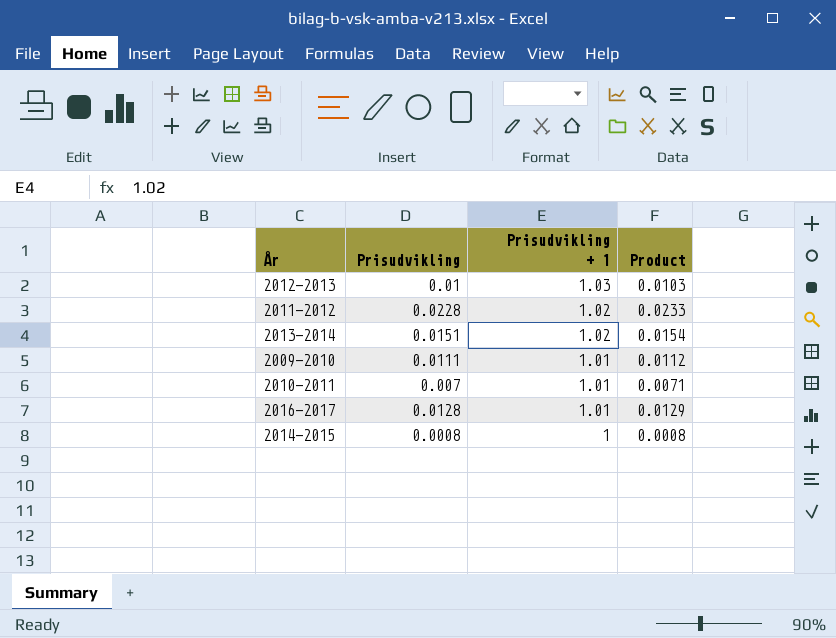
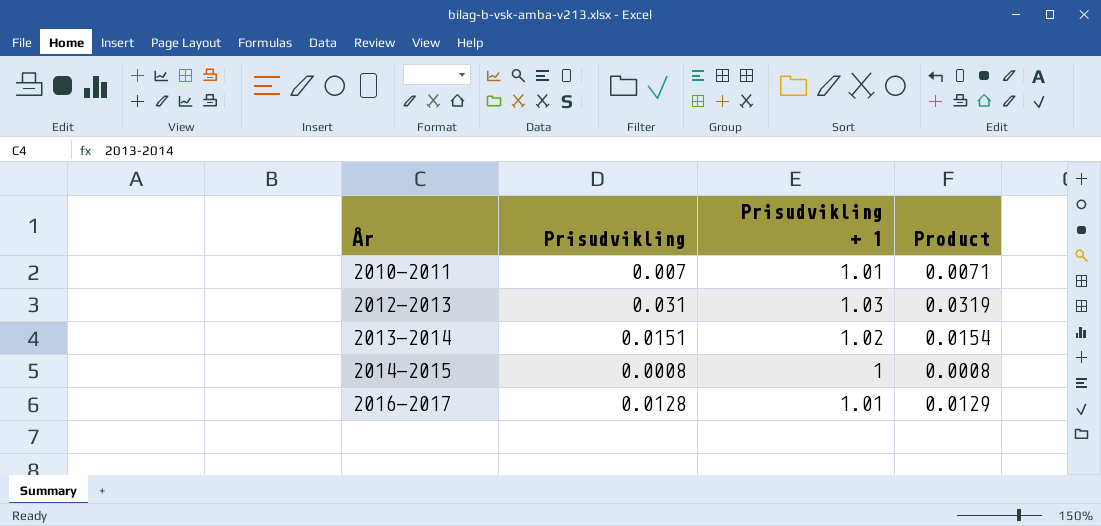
row order: Prisudvikling + 1 descending -> År ascending
row 2011-2012: 0.0228 | 1.02 | 0.0233 -> none
row 2009-2010: 0.0111 | 1.01 | 0.0112 -> none
2012-2013 | Prisudvikling: 0.01 -> 0.031
2012-2013 | Product: 0.0103 -> 0.0319

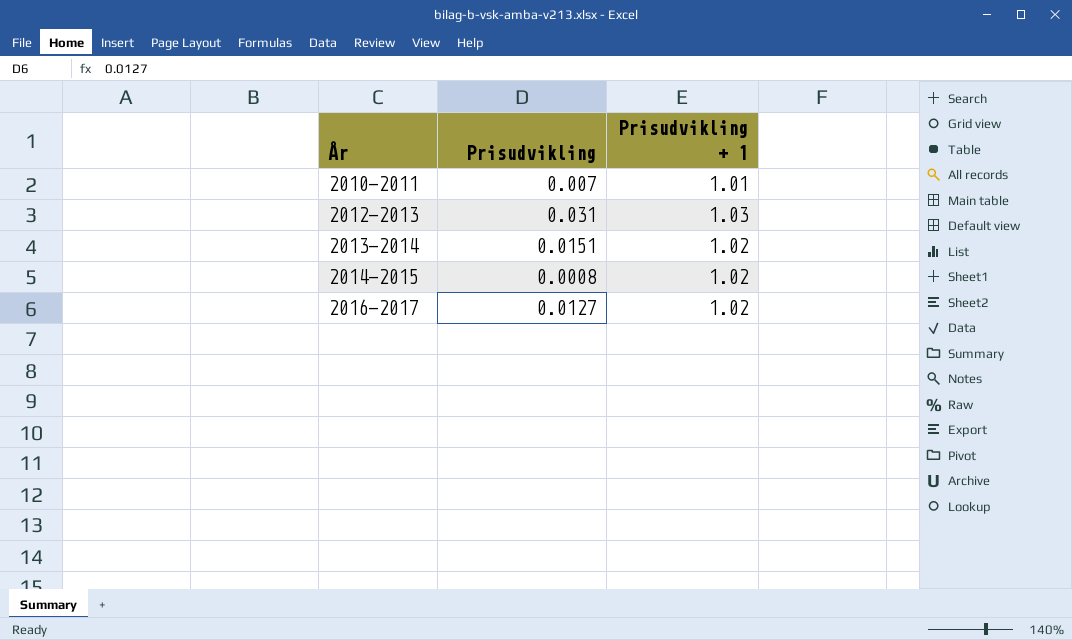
column Product | formula: [Prisudvikling] * [Prisudvikling + 1] -> none
2014-2015 | Prisudvikling + 1: 1 -> 1.02
2016-2017 | Prisudvikling: 0.0128 -> 0.0127
2016-2017 | Prisudvikling + 1: 1.01 -> 1.02

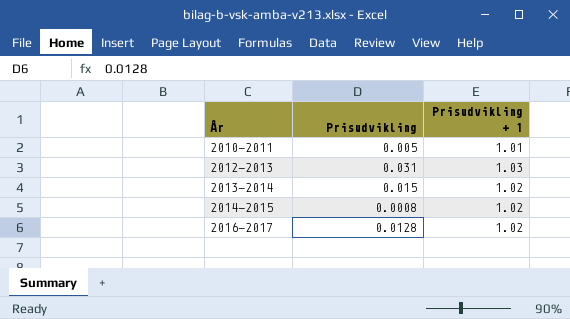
2010-2011 | Prisudvikling: 0.007 -> 0.005
2013-2014 | Prisudvikling: 0.0151 -> 0.015
2016-2017 | Prisudvikling: 0.0127 -> 0.0128

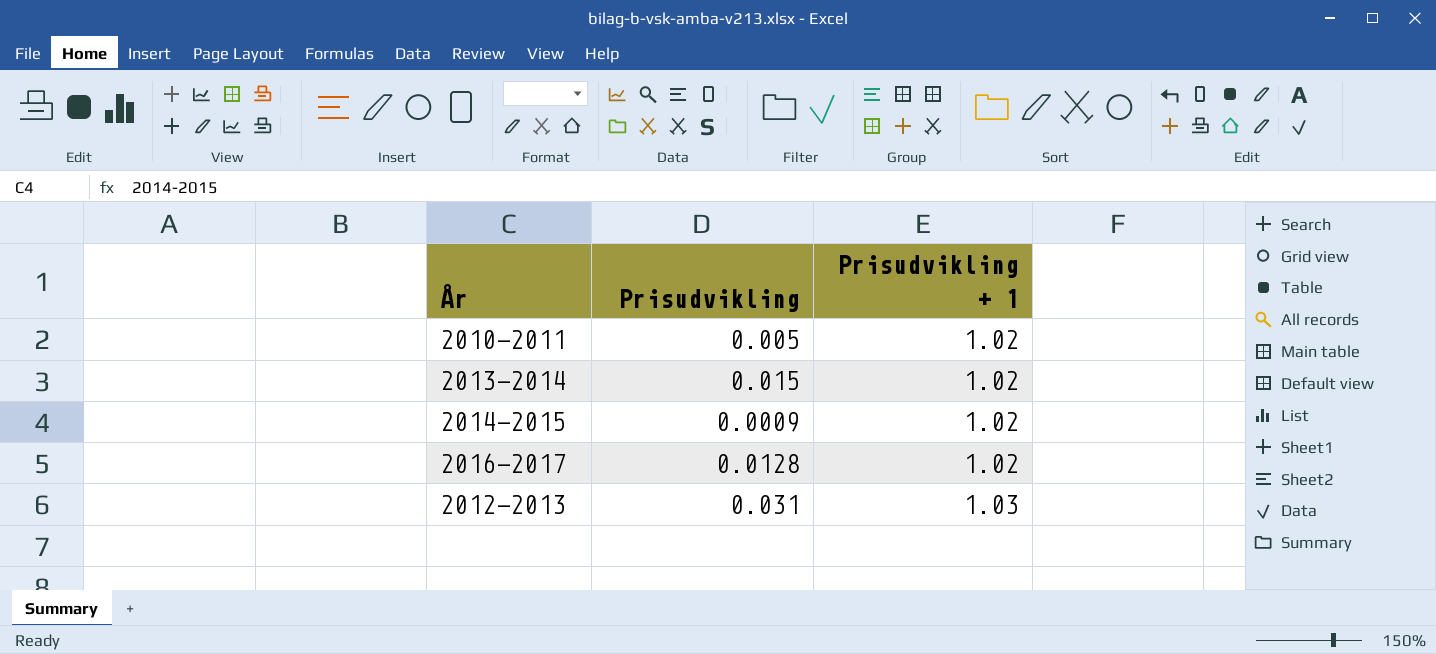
row order: År ascending -> Prisudvikling + 1 ascending
2010-2011 | Prisudvikling + 1: 1.01 -> 1.02
2014-2015 | Prisudvikling: 0.0008 -> 0.0009

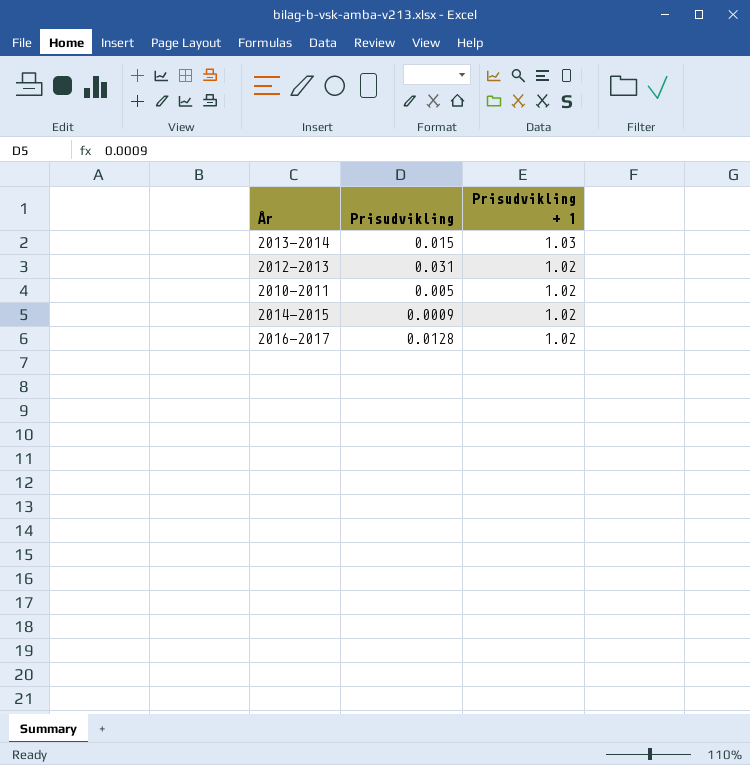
row order: Prisudvikling + 1 ascending -> Prisudvikling + 1 descending
2013-2014 | Prisudvikling + 1: 1.02 -> 1.03
2012-2013 | Prisudvikling + 1: 1.03 -> 1.02

